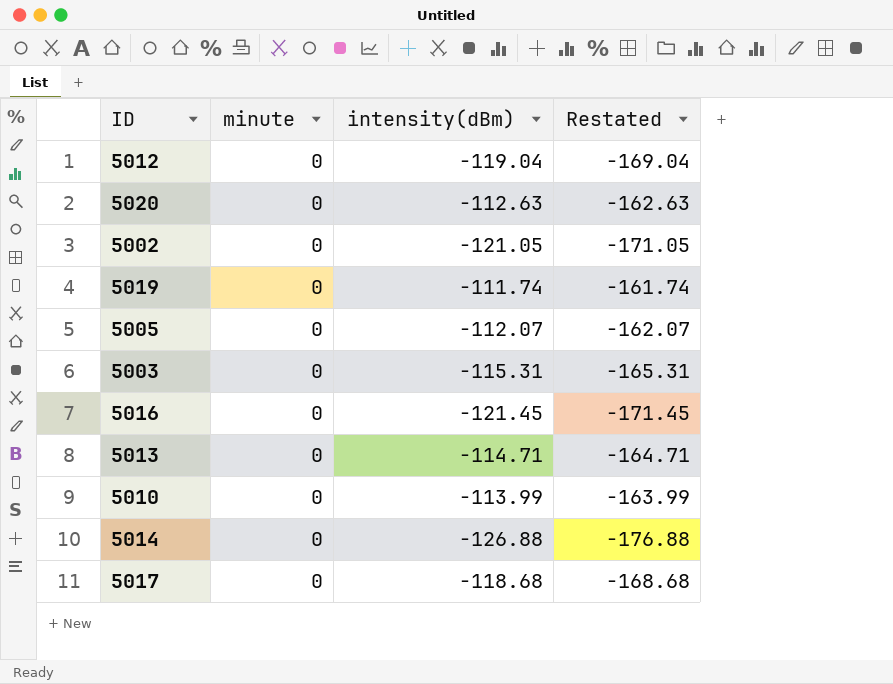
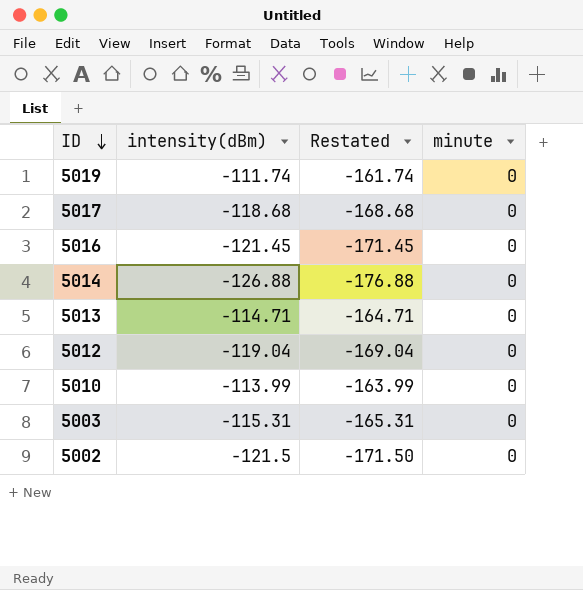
row order: none -> ID descending
column minute | position: 2 -> 4
row 5020: 0 | -112.63 | -162.63 -> none
row 5005: 0 | -112.07 | -162.07 -> none
5002 | intensity(dBm): -121.05 -> -121.5
5002 | Restated: -171.05 -> -171.50

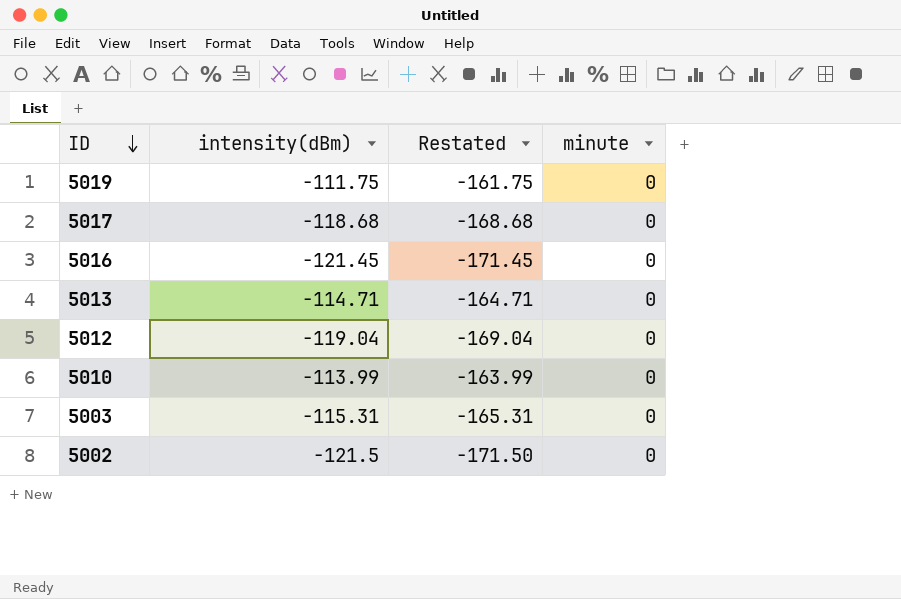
row 5014: -126.88 | -176.88 | 0 -> none
5019 | intensity(dBm): -111.74 -> -111.75
5019 | Restated: -161.74 -> -161.75

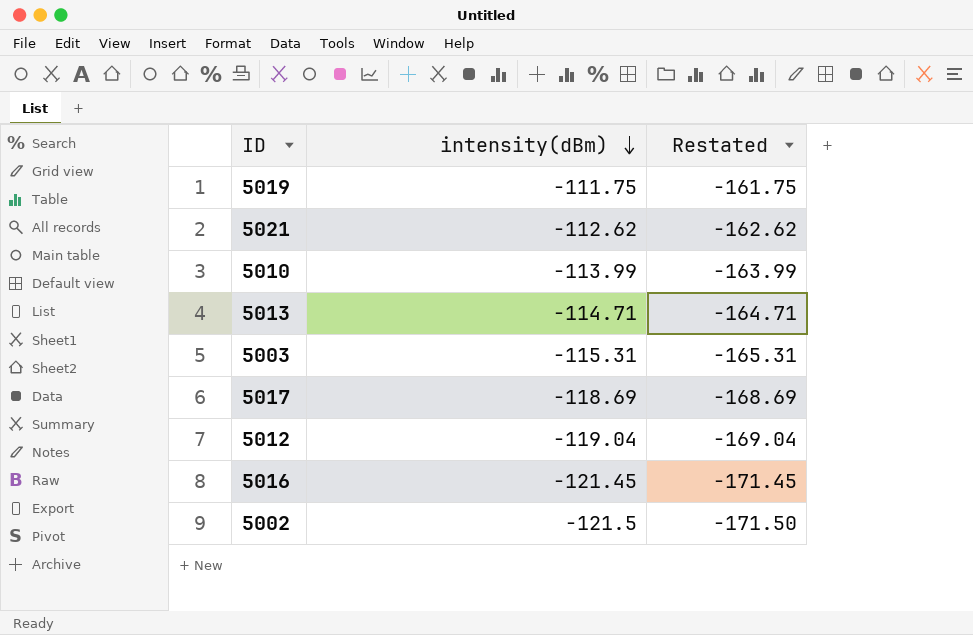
row order: ID descending -> intensity(dBm) descending
column minute | position: 4 -> none
row 5021: none -> -112.62 | -162.62
5017 | intensity(dBm): -118.68 -> -118.69
5017 | Restated: -168.68 -> -168.69

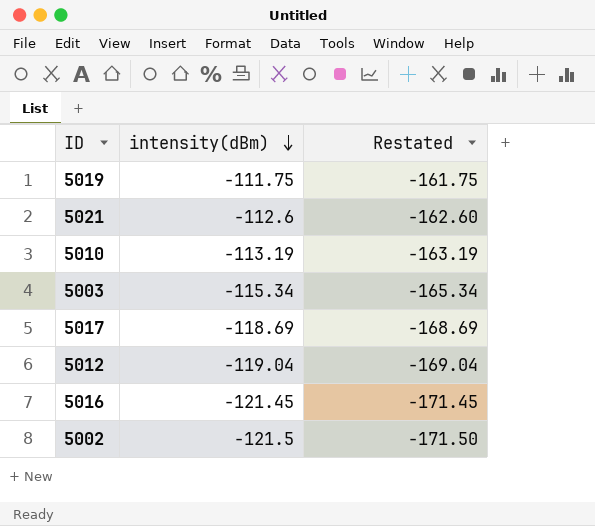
row 5013: -114.71 | -164.71 -> none
5021 | intensity(dBm): -112.62 -> -112.6
5021 | Restated: -162.62 -> -162.60
5010 | intensity(dBm): -113.99 -> -113.19
5010 | Restated: -163.99 -> -163.19
5003 | intensity(dBm): -115.31 -> -115.34
5003 | Restated: -165.31 -> -165.34

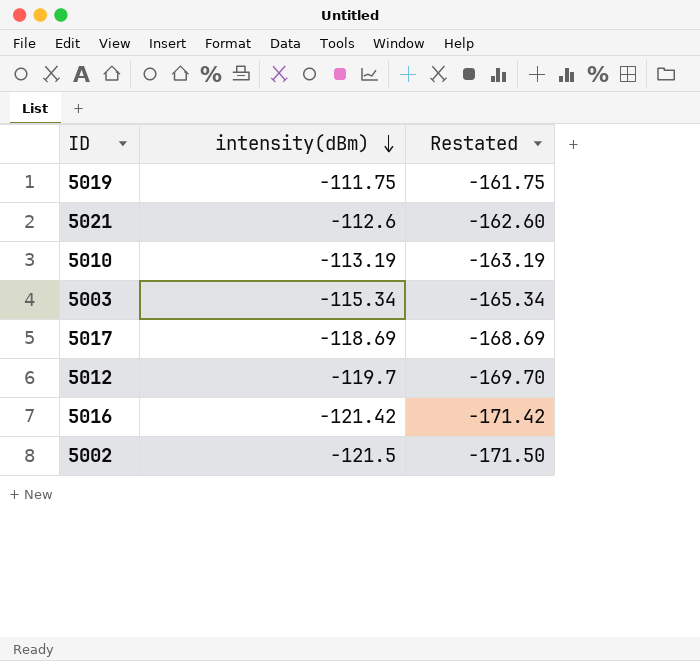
5012 | intensity(dBm): -119.04 -> -119.7
5012 | Restated: -169.04 -> -169.70
5016 | intensity(dBm): -121.45 -> -121.42
5016 | Restated: -171.45 -> -171.42

